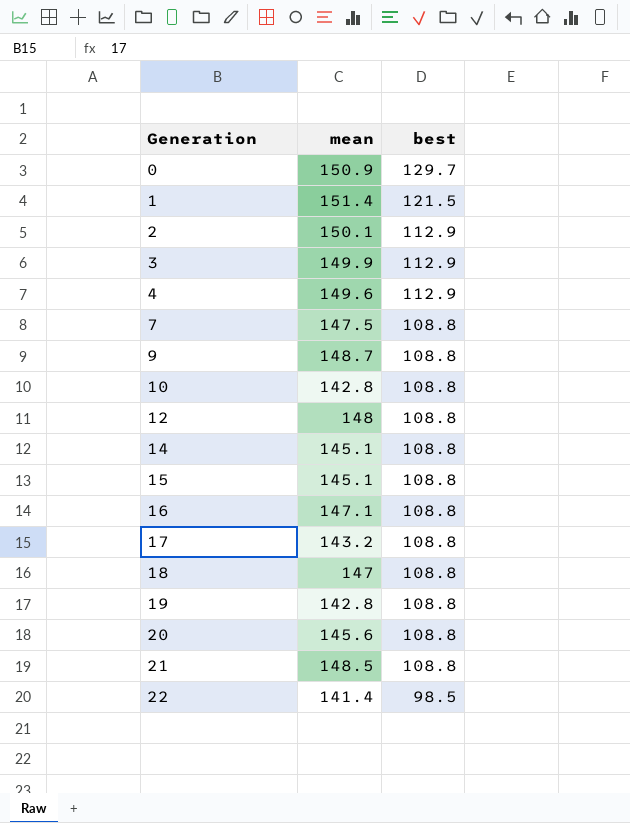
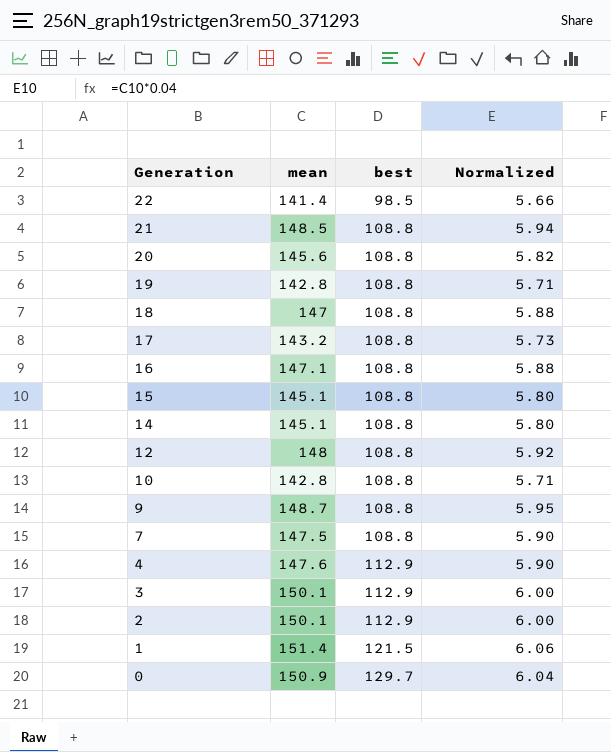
row order: Generation ascending -> Generation descending
column Normalized | formula: none -> [mean] * 0.04
4 | mean: 149.6 -> 147.6
3 | mean: 149.9 -> 150.1

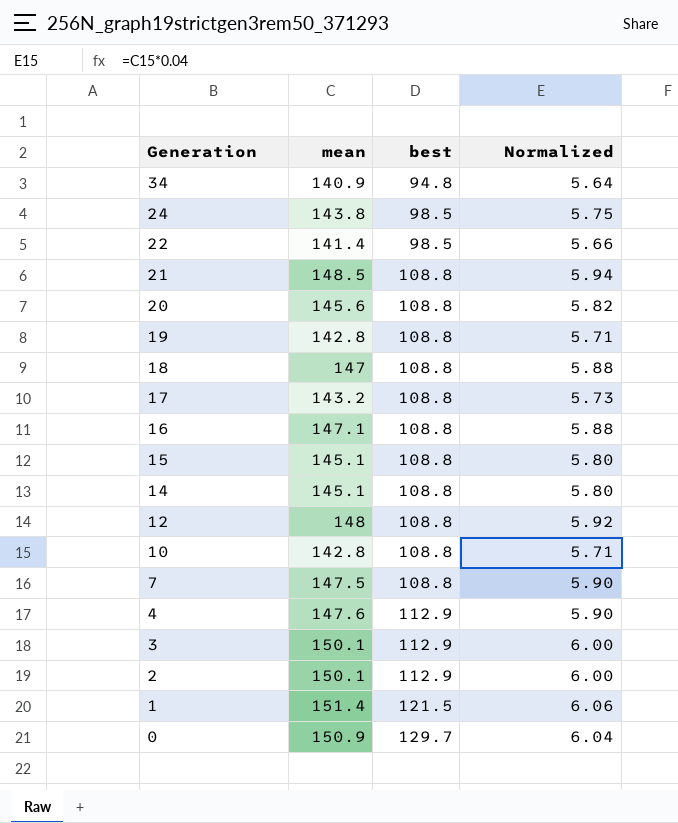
row 9: 148.7 | 108.8 | 5.95 -> none
row 34: none -> 140.9 | 94.8 | 5.64
row 24: none -> 143.8 | 98.5 | 5.75

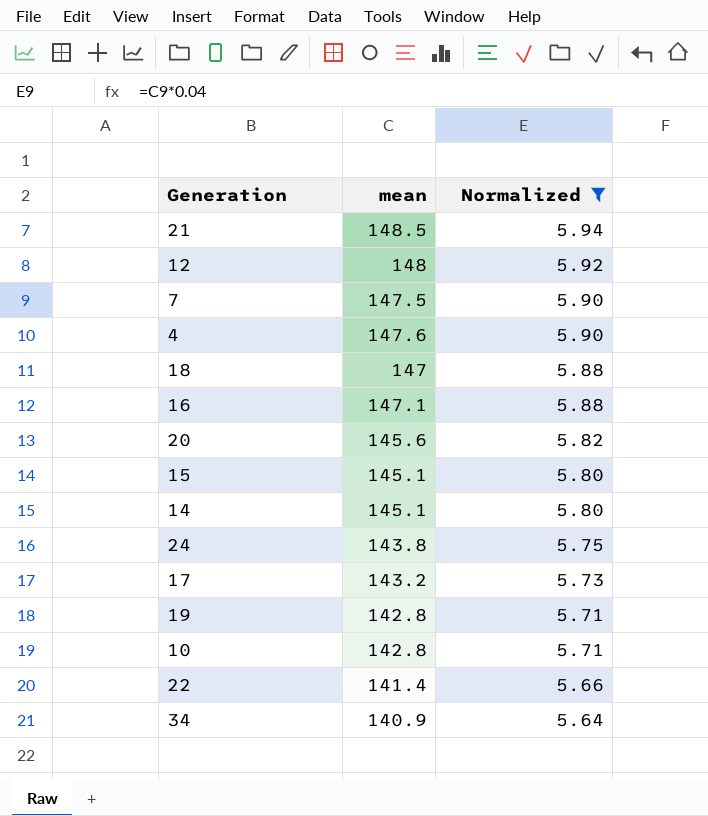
filter: none -> Normalized <= 5.94
row order: Generation descending -> Normalized descending
column best | position: 3 -> none

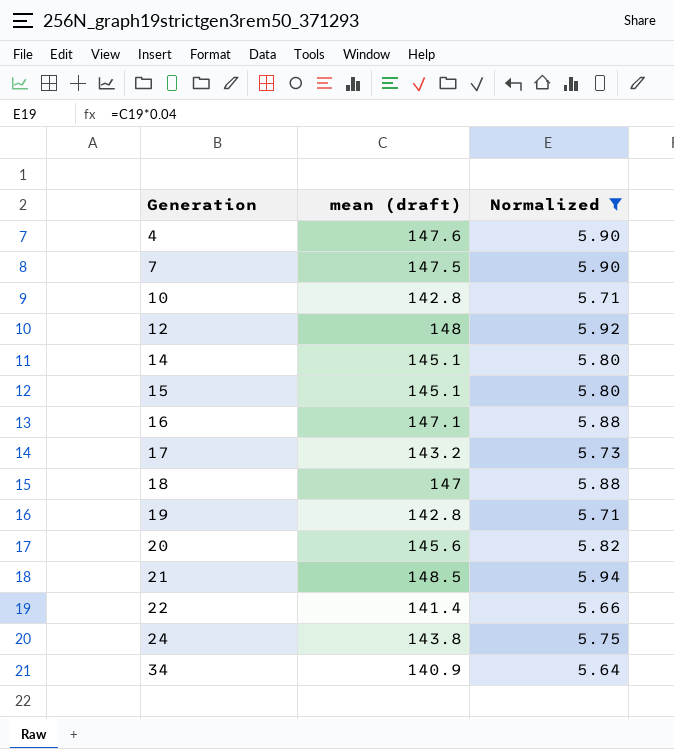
row order: Normalized descending -> Generation ascending
column name: mean -> mean (draft)

